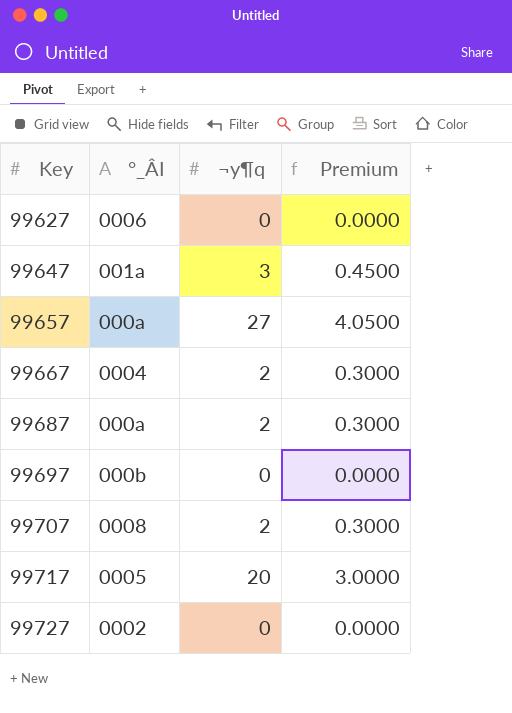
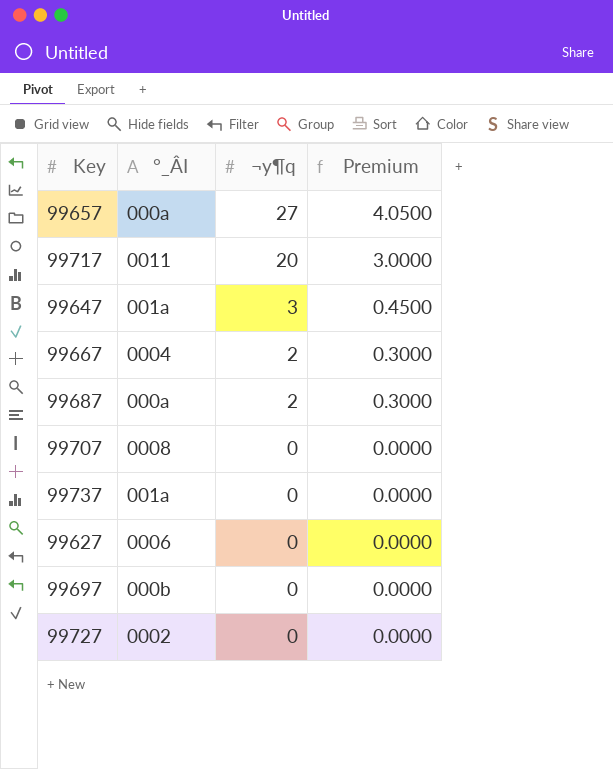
row order: Key ascending -> ¬y¶q descending
99717 | °_ÂI: 0005 -> 0011
99707 | ¬y¶q: 2 -> 0
99707 | Premium: 0.3000 -> 0.0000
row 99737: none -> 001a | 0 | 0.0000

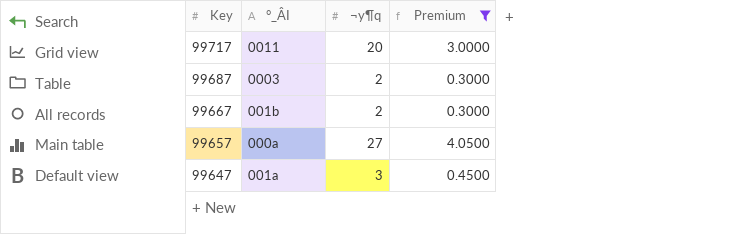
filter: none -> Premium != 0.0000
row order: ¬y¶q descending -> Key descending
99687 | °_ÂI: 000a -> 0003
99667 | °_ÂI: 0004 -> 001b

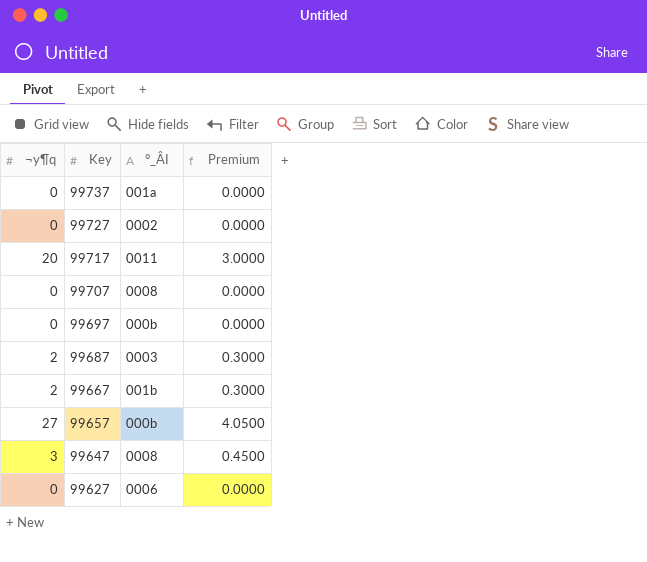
filter: Premium != 0.0000 -> none
column ¬y¶q | position: 3 -> 1
99657 | °_ÂI: 000a -> 000b
99647 | °_ÂI: 001a -> 0008

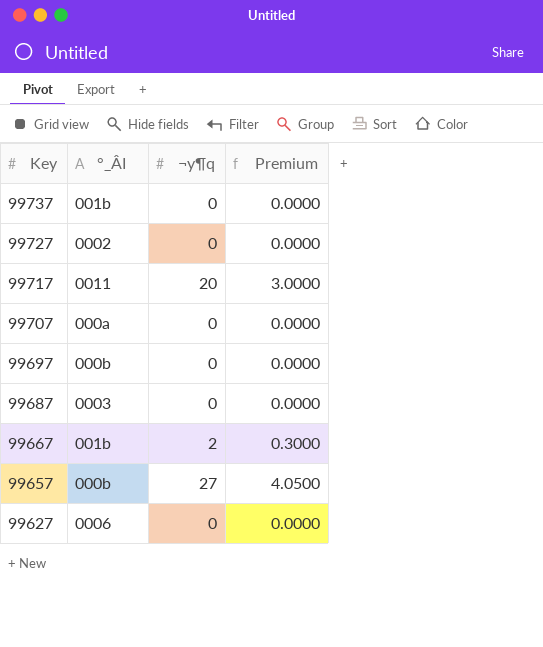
column ¬y¶q | position: 1 -> 3
row 99647: 3 | 0008 | 0.4500 -> none
99737 | °_ÂI: 001a -> 001b
99707 | °_ÂI: 0008 -> 000a
99687 | ¬y¶q: 2 -> 0
99687 | Premium: 0.3000 -> 0.0000

